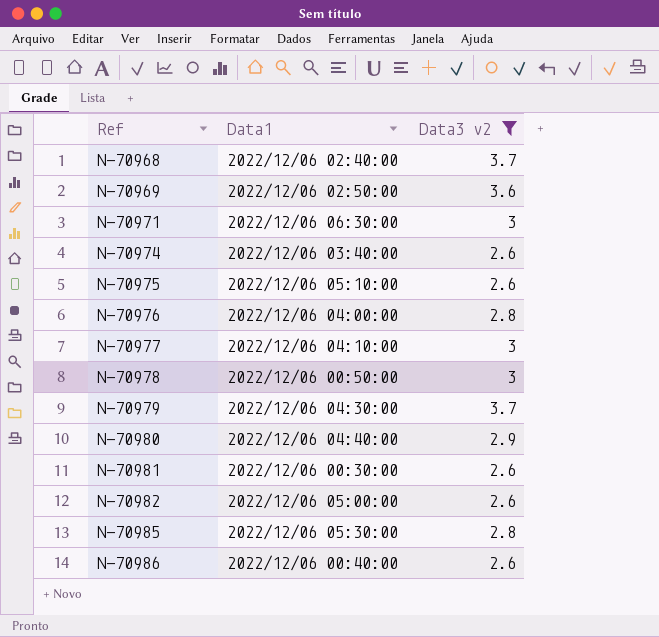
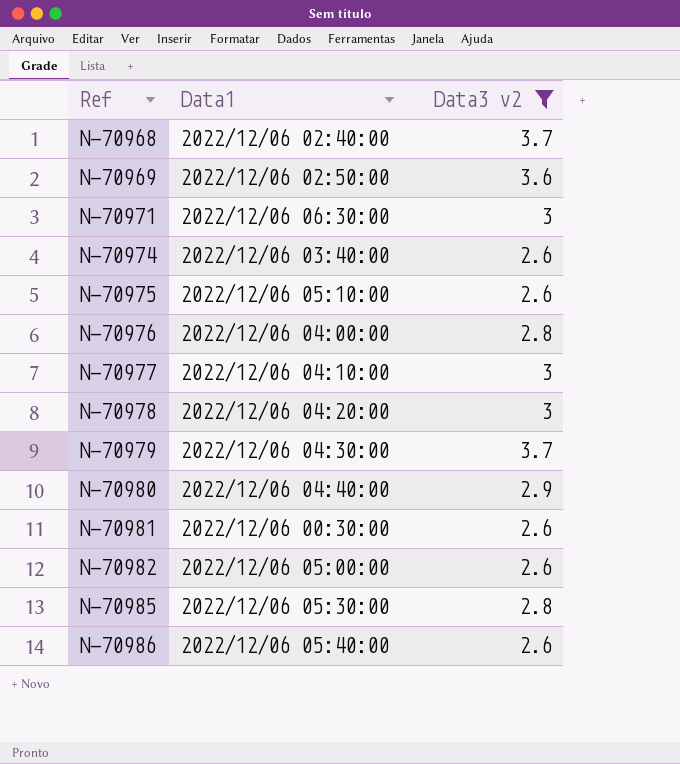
N-70978 | Data1: 2022/12/06 00:50:00 -> 2022/12/06 04:20:00
N-70986 | Data1: 2022/12/06 00:40:00 -> 2022/12/06 05:40:00

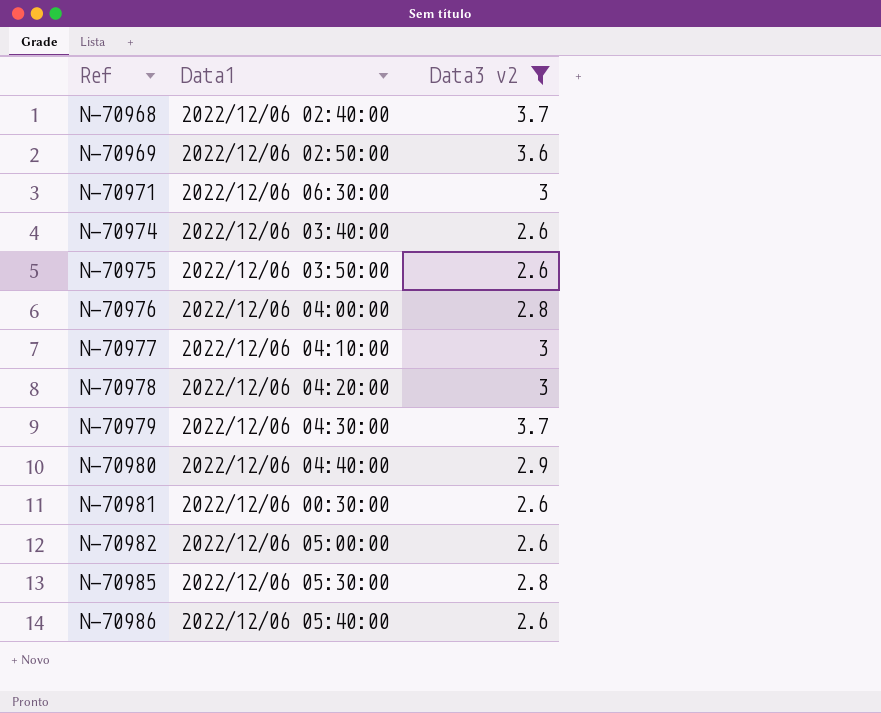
N-70975 | Data1: 2022/12/06 05:10:00 -> 2022/12/06 03:50:00

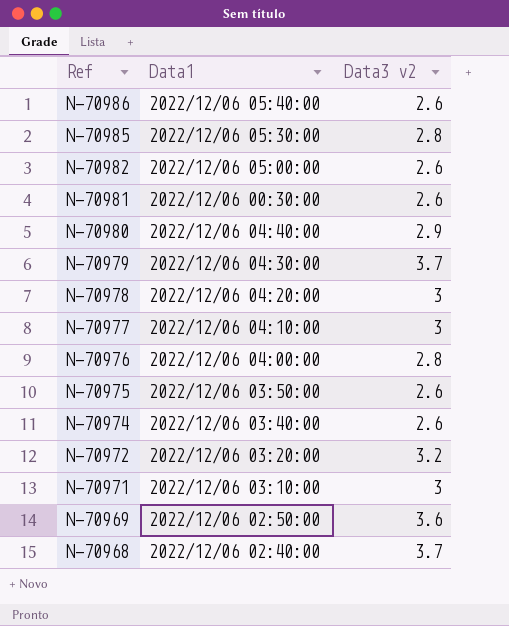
filter: Data3 v2 != 3.2 -> none
row order: Ref ascending -> Ref descending
N-70971 | Data1: 2022/12/06 06:30:00 -> 2022/12/06 03:10:00

